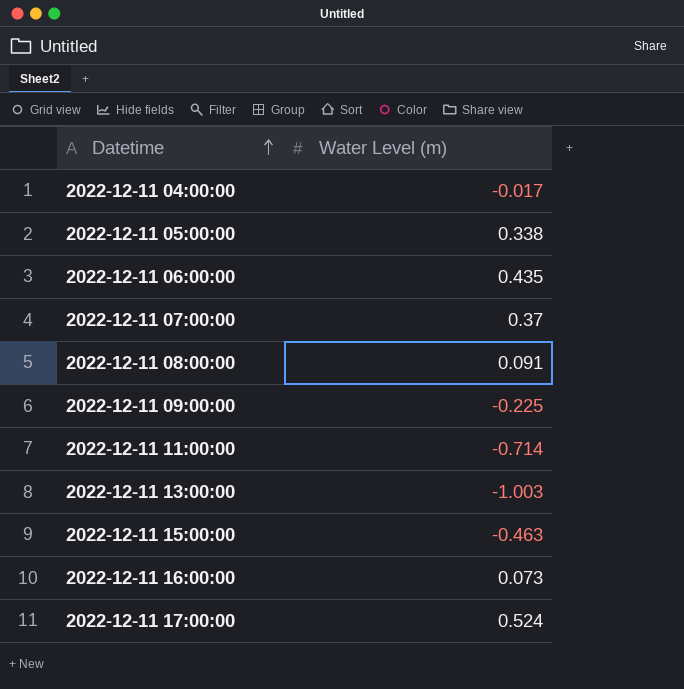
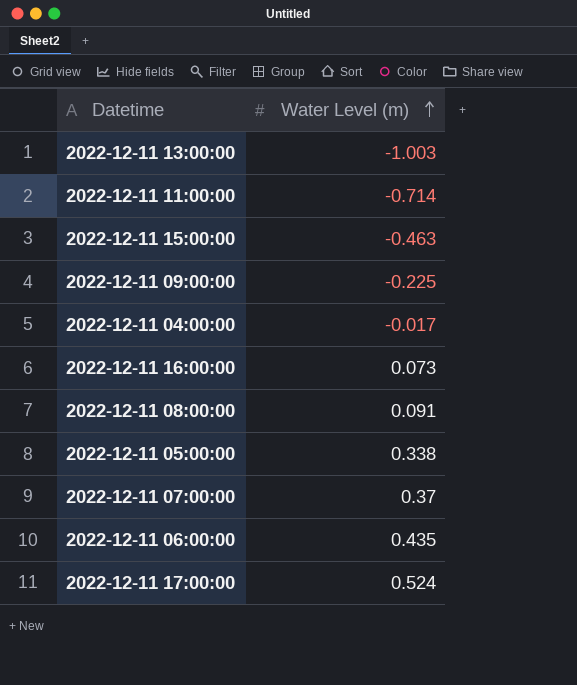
row order: Datetime ascending -> Water Level (m) ascending

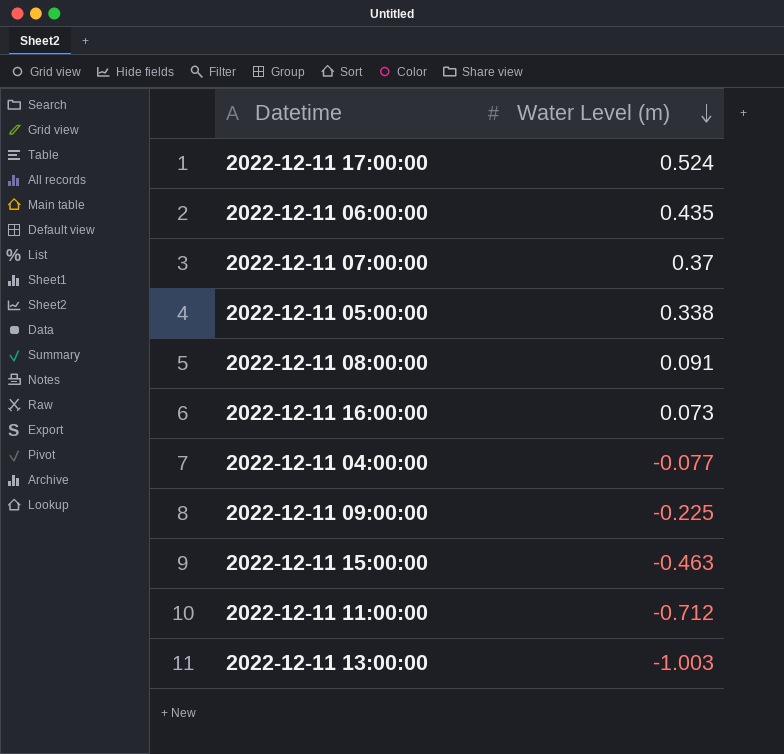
row order: Water Level (m) ascending -> Water Level (m) descending
2022-12-11 04:00:00 | Water Level (m): -0.017 -> -0.077
2022-12-11 11:00:00 | Water Level (m): -0.714 -> -0.712

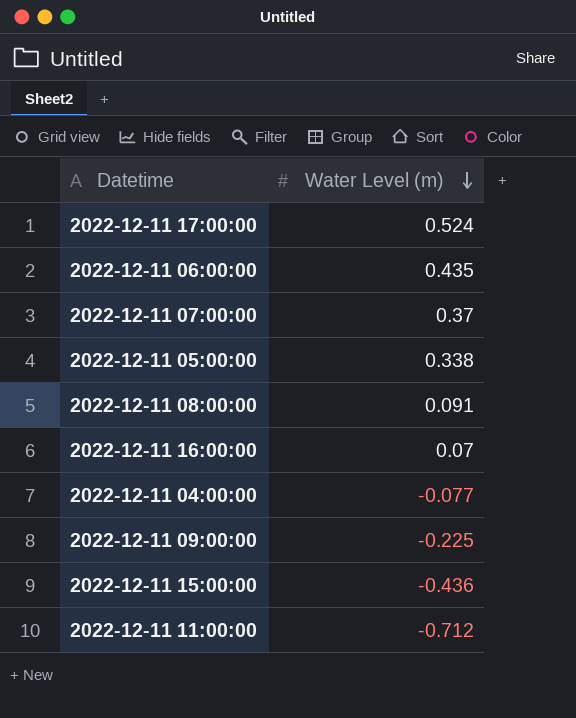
row 2022-12-11 13:00:00: -1.003 -> none
2022-12-11 16:00:00 | Water Level (m): 0.073 -> 0.07
2022-12-11 15:00:00 | Water Level (m): -0.463 -> -0.436

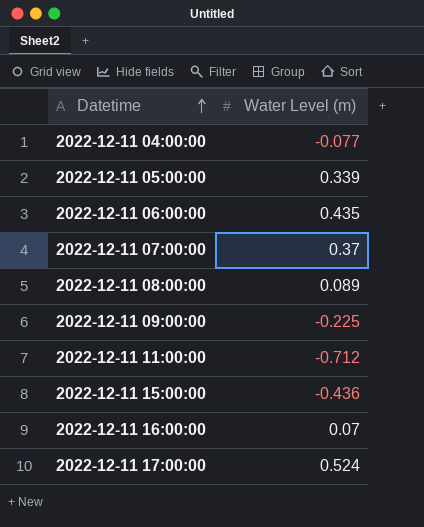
row order: Water Level (m) descending -> Datetime ascending
2022-12-11 05:00:00 | Water Level (m): 0.338 -> 0.339
2022-12-11 08:00:00 | Water Level (m): 0.091 -> 0.089

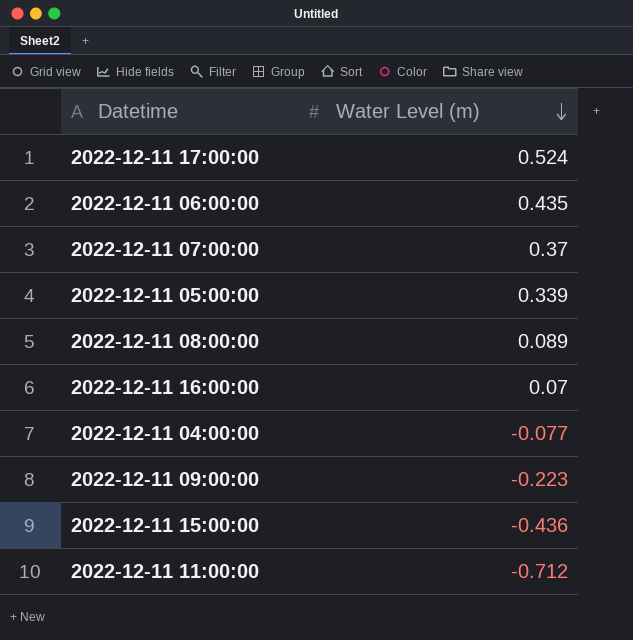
row order: Datetime ascending -> Water Level (m) descending
2022-12-11 09:00:00 | Water Level (m): -0.225 -> -0.223

